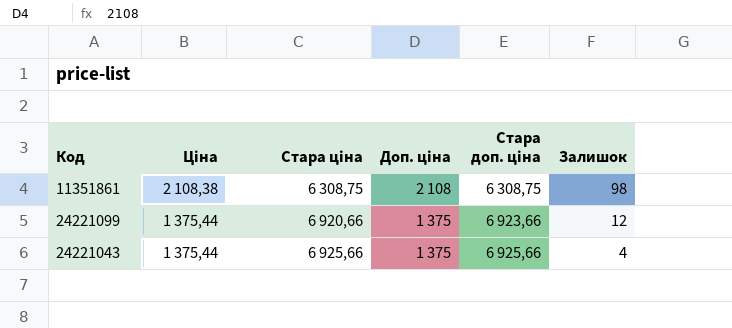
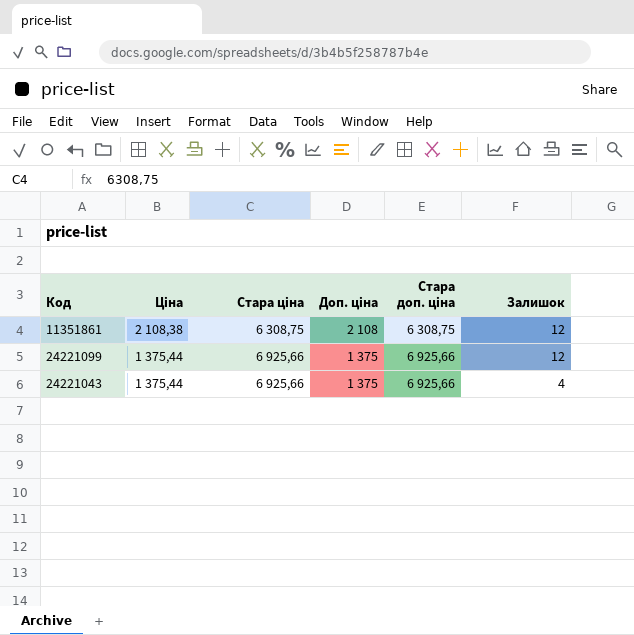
11351861 | Залишок: 98 -> 12
24221099 | Стара ціна: 6 920,66 -> 6 925,66
24221099 | Стара доп. ціна: 6 923,66 -> 6 925,66

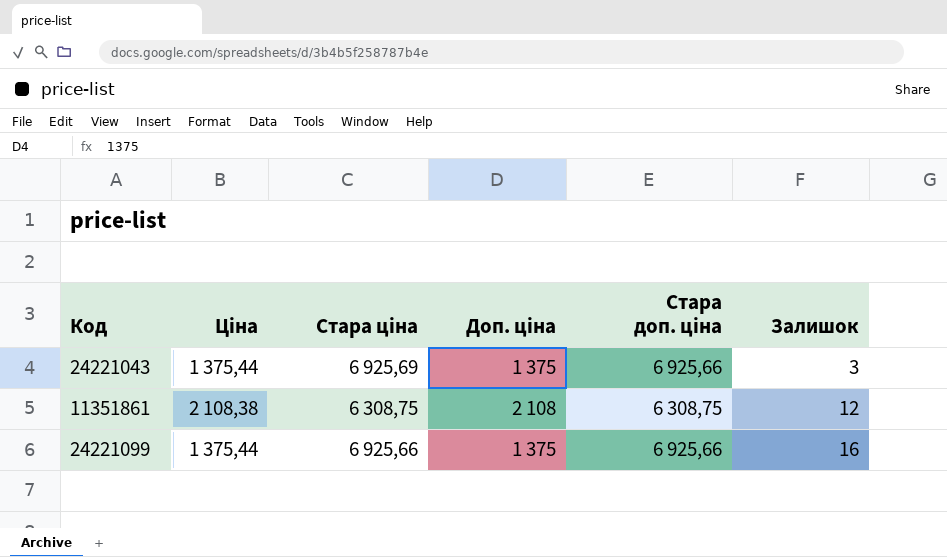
row order: Ціна descending -> Залишок ascending
24221043 | Стара ціна: 6 925,66 -> 6 925,69
24221043 | Залишок: 4 -> 3
24221099 | Залишок: 12 -> 16

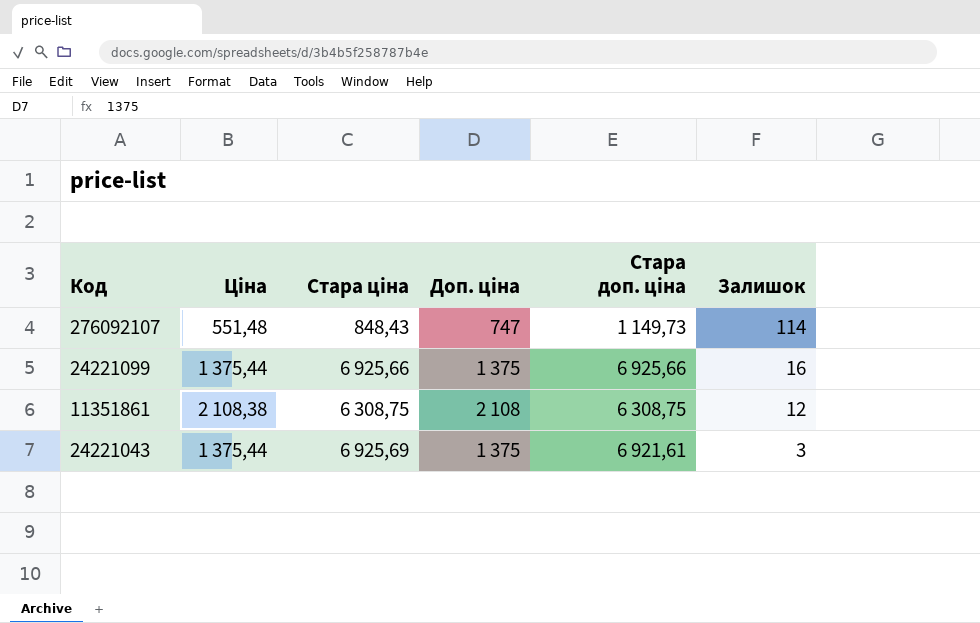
row order: Залишок ascending -> Залишок descending
row 276092107: none -> 551,48 | 848,43 | 747 | 1 149,73 | 114
24221043 | Стара доп. ціна: 6 925,66 -> 6 921,61

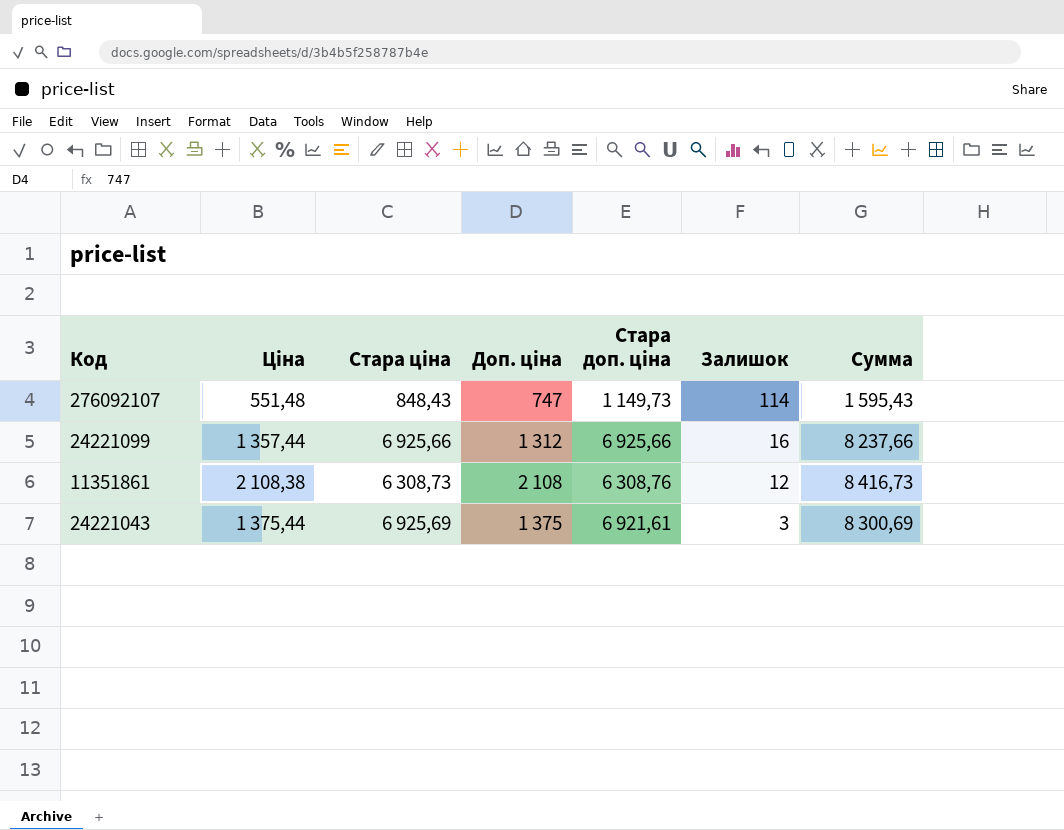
column Сумма | formula: none -> [Стара ціна] + [Доп. ціна]
24221099 | Ціна: 1 375,44 -> 1 357,44
24221099 | Доп. ціна: 1 375 -> 1 312
11351861 | Стара ціна: 6 308,75 -> 6 308,73
11351861 | Стара доп. ціна: 6 308,75 -> 6 308,76

